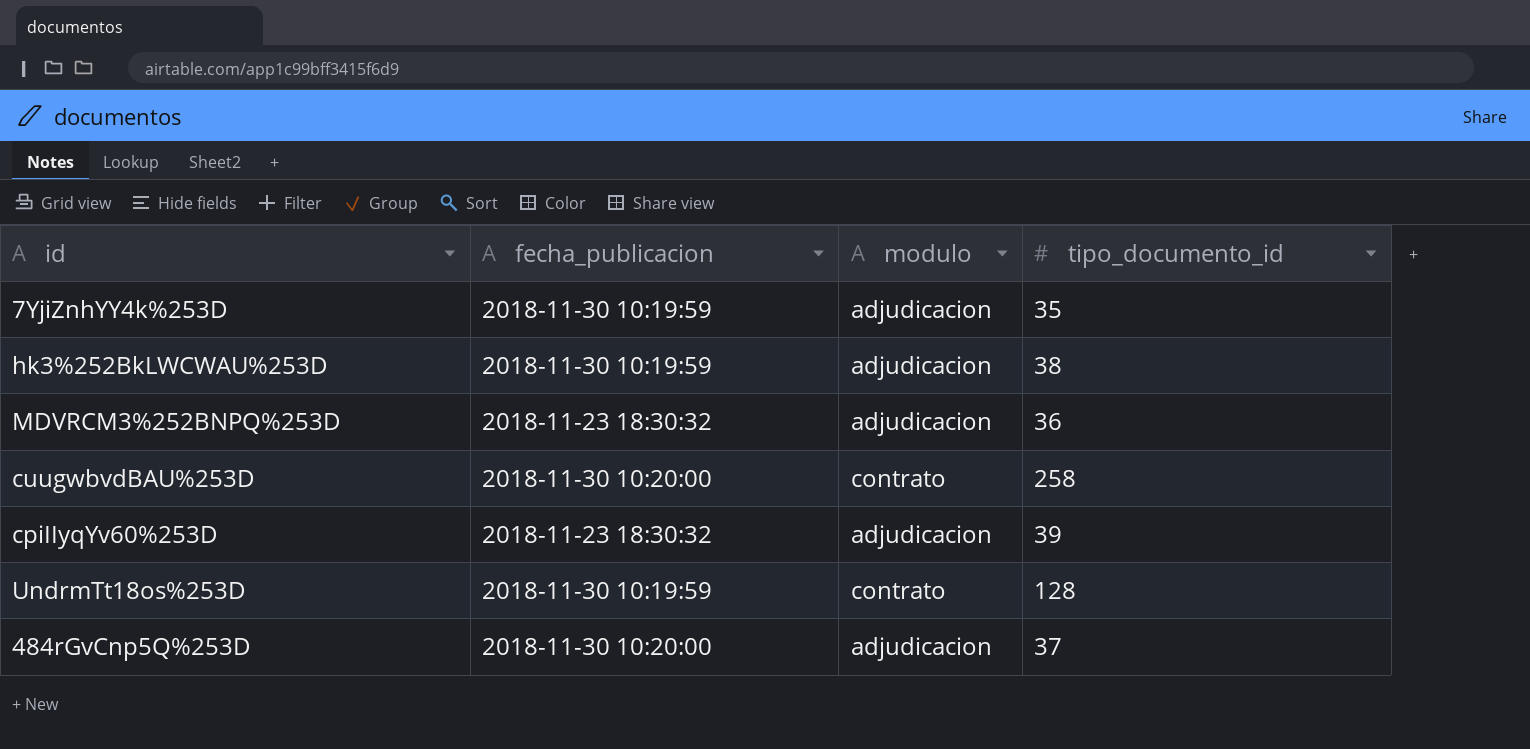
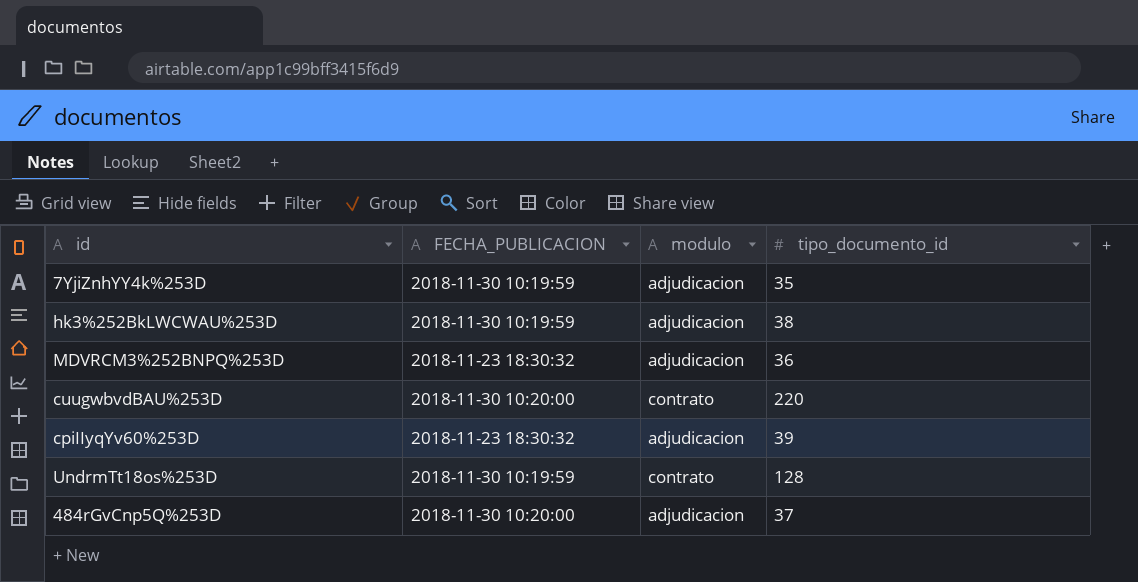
column name: fecha_publicacion -> FECHA_PUBLICACION
cuugwbvdBAU%253D | tipo_documento_id: 258 -> 220

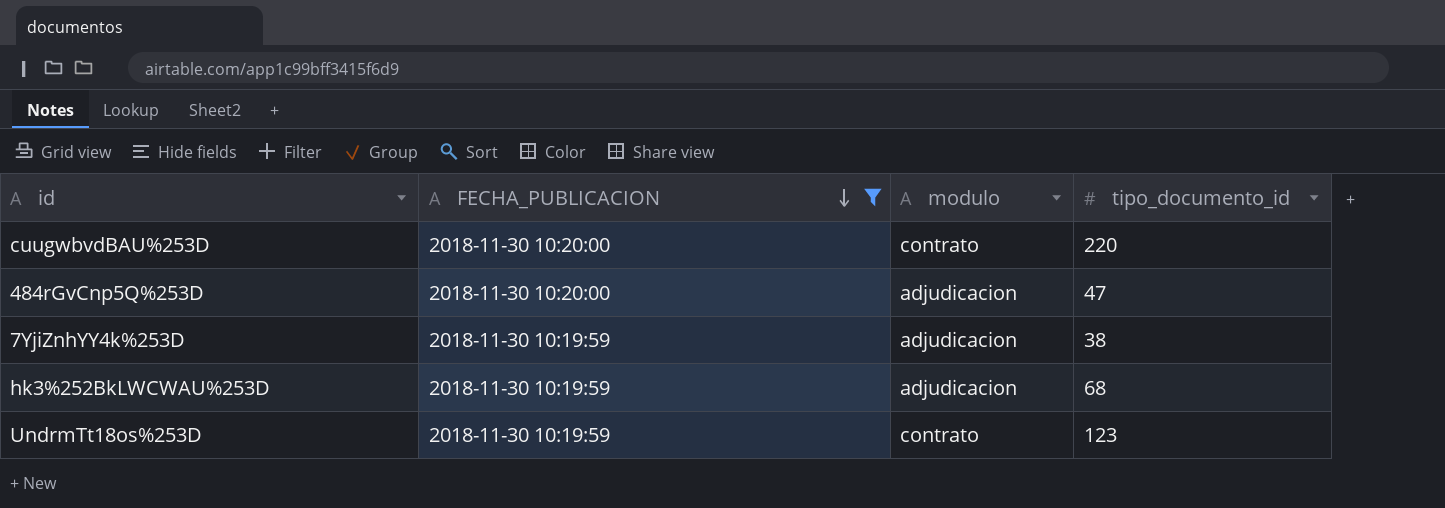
filter: none -> FECHA_PUBLICACION != 2018-11-23 18:30:32
row order: none -> FECHA_PUBLICACION descending
484rGvCnp5Q%253D | tipo_documento_id: 37 -> 47
7YjiZnhYY4k%253D | tipo_documento_id: 35 -> 38
hk3%252BkLWCWAU%253D | tipo_documento_id: 38 -> 68
UndrmTt18os%253D | tipo_documento_id: 128 -> 123

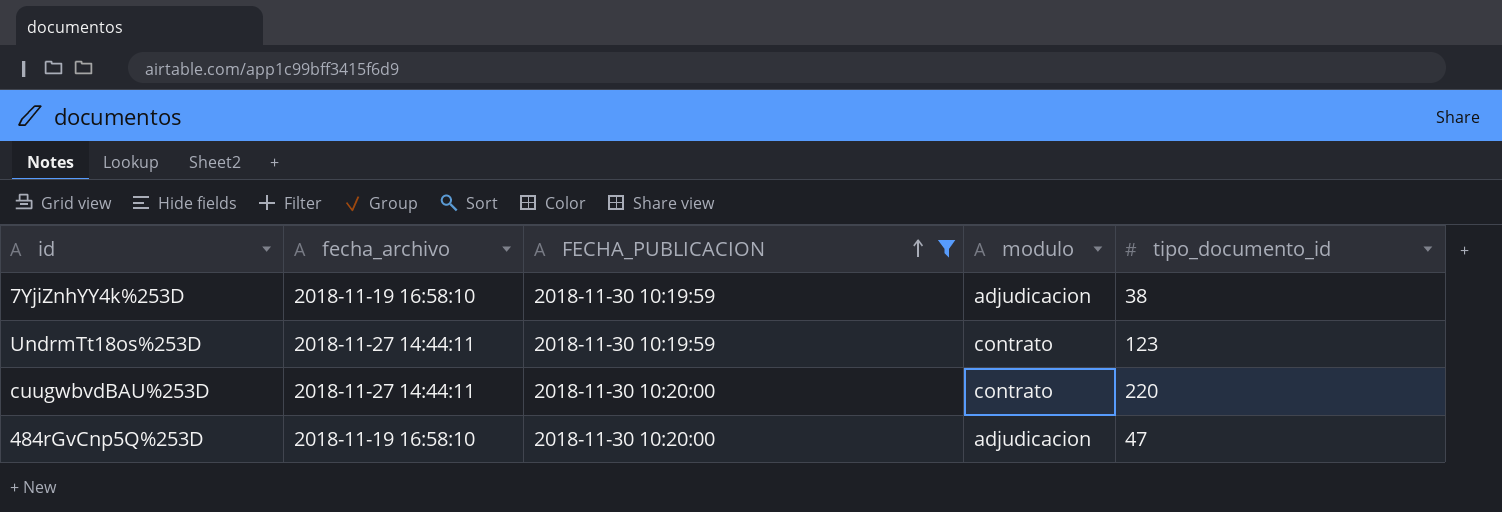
row order: FECHA_PUBLICACION descending -> FECHA_PUBLICACION ascending
column fecha_archivo | position: none -> 2
row hk3%252BkLWCWAU%253D: 2018-11-30 10:19:59 | adjudicacion | 68 -> none

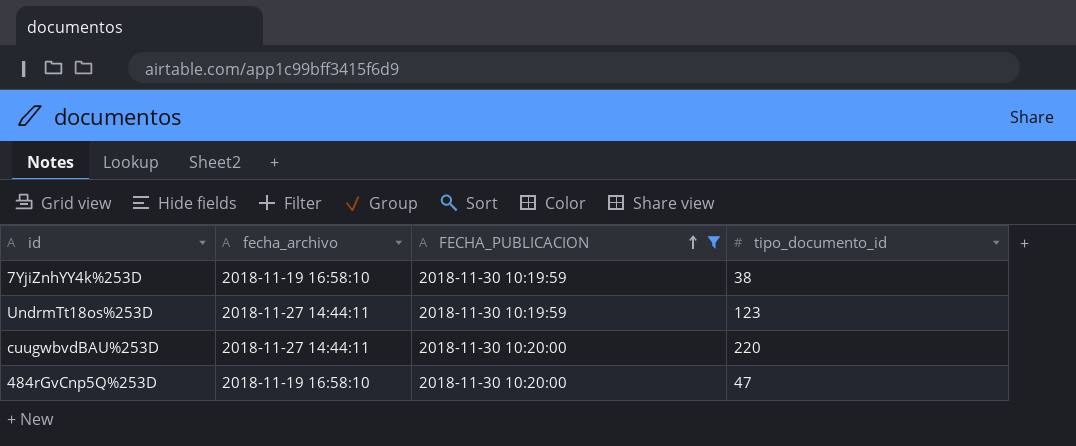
column modulo | position: 4 -> none

